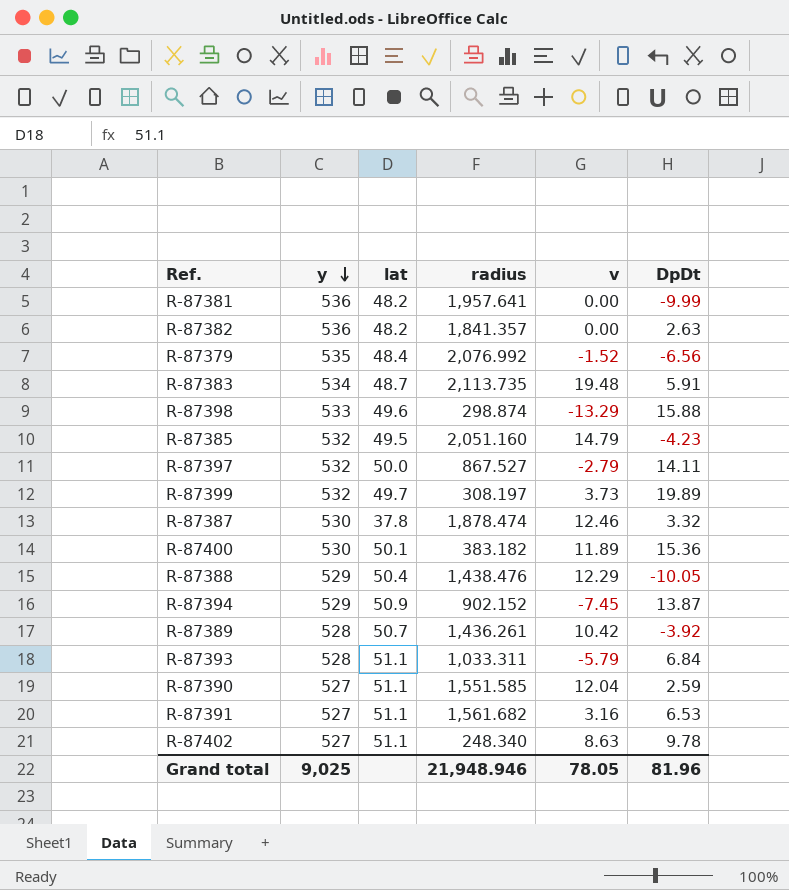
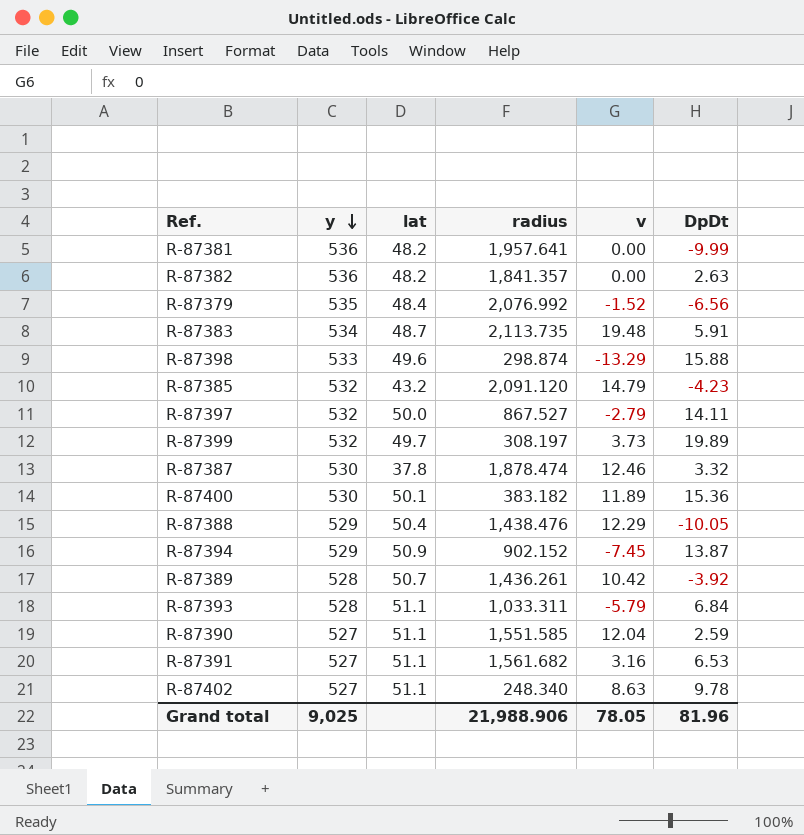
R-87385 | lat: 49.5 -> 43.2
R-87385 | radius: 2,051.160 -> 2,091.120
Grand total | radius: 21,948.946 -> 21,988.906

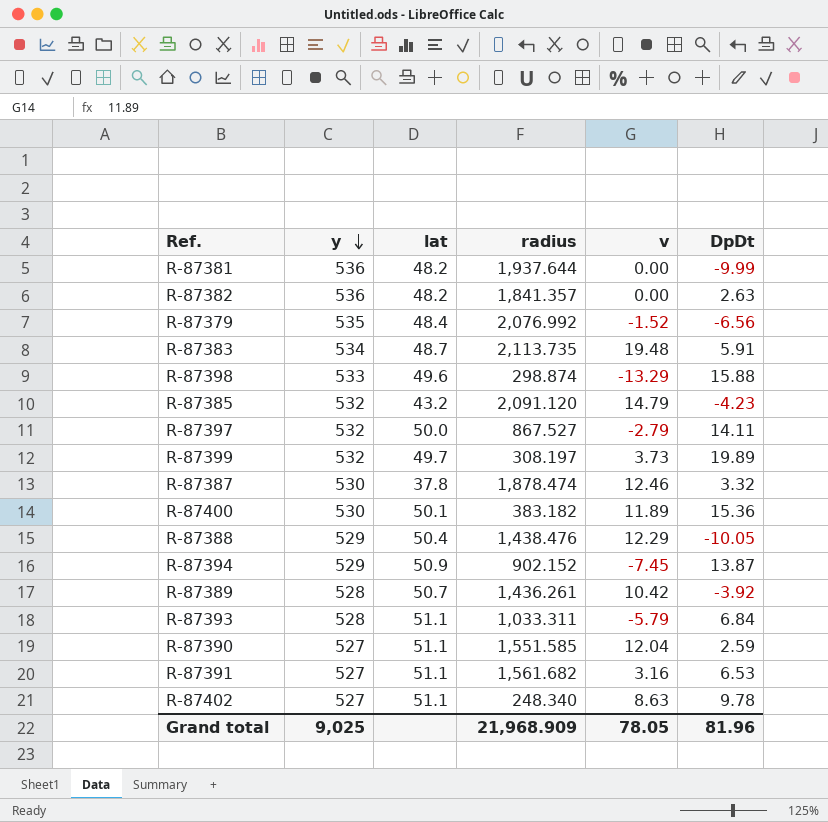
R-87381 | radius: 1,957.641 -> 1,937.644
Grand total | radius: 21,988.906 -> 21,968.909

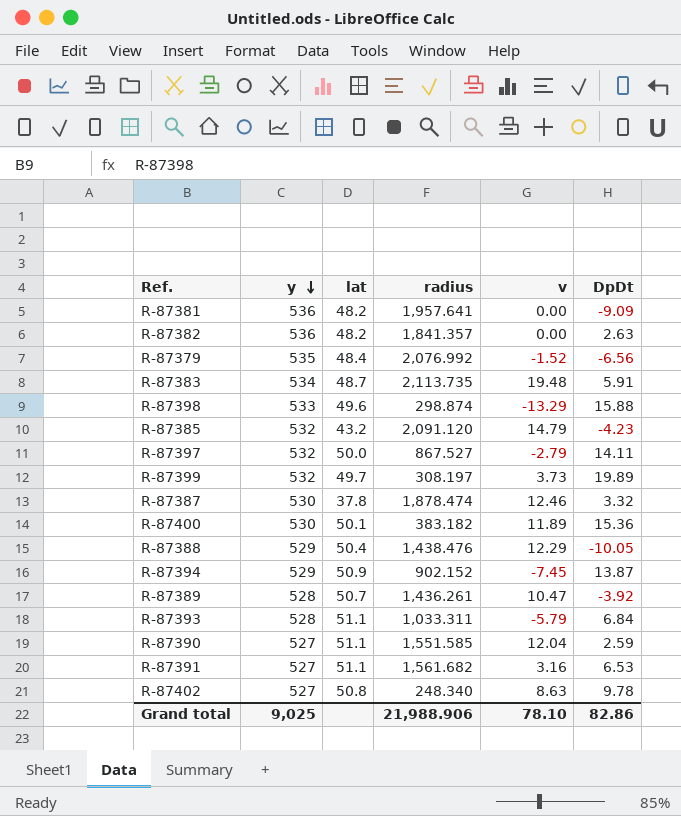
R-87381 | radius: 1,937.644 -> 1,957.641
R-87381 | DpDt: -9.99 -> -9.09
R-87389 | v: 10.42 -> 10.47
R-87402 | lat: 51.1 -> 50.8
Grand total | radius: 21,968.909 -> 21,988.906
Grand total | v: 78.05 -> 78.10
Grand total | DpDt: 81.96 -> 82.86

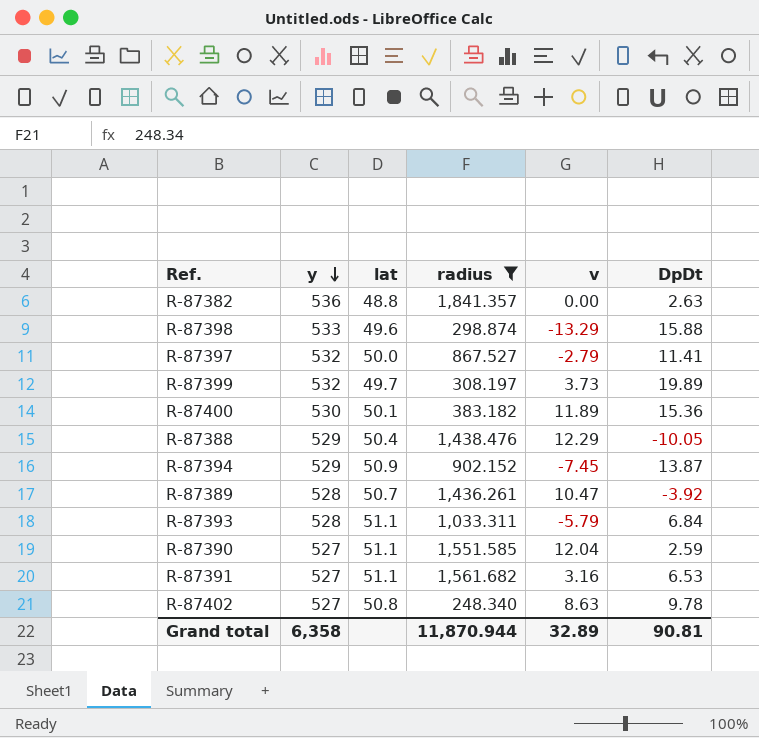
filter: none -> radius <= 1,841.357
R-87382 | lat: 48.2 -> 48.8
R-87397 | DpDt: 14.11 -> 11.41
Grand total | y: 9,025 -> 6,358
Grand total | radius: 21,988.906 -> 11,870.944
Grand total | v: 78.10 -> 32.89
Grand total | DpDt: 82.86 -> 90.81

